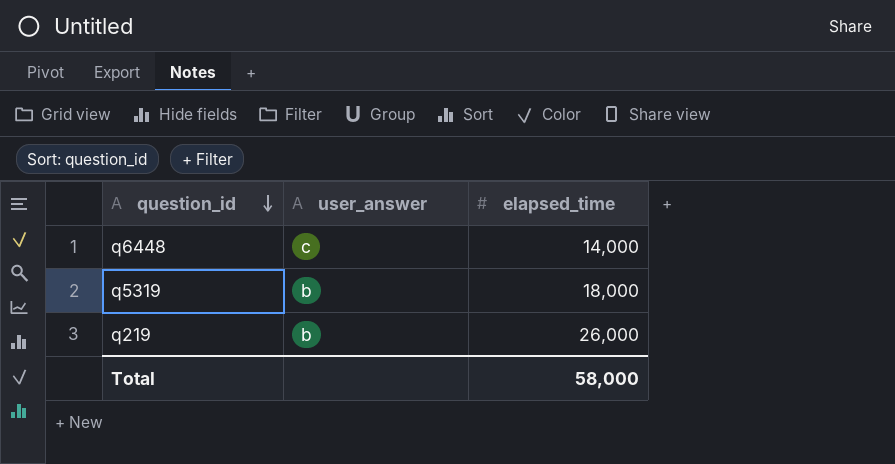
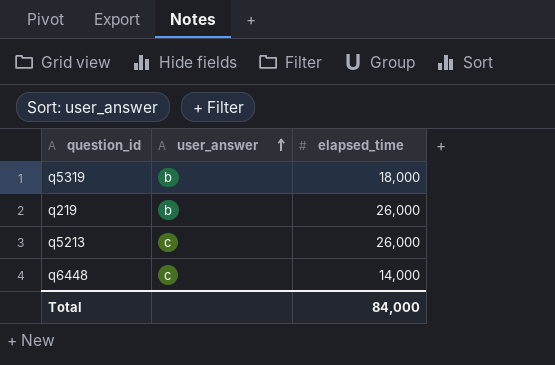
row order: question_id descending -> user_answer ascending
row q5213: none -> c | 26,000
Total | elapsed_time: 58,000 -> 84,000

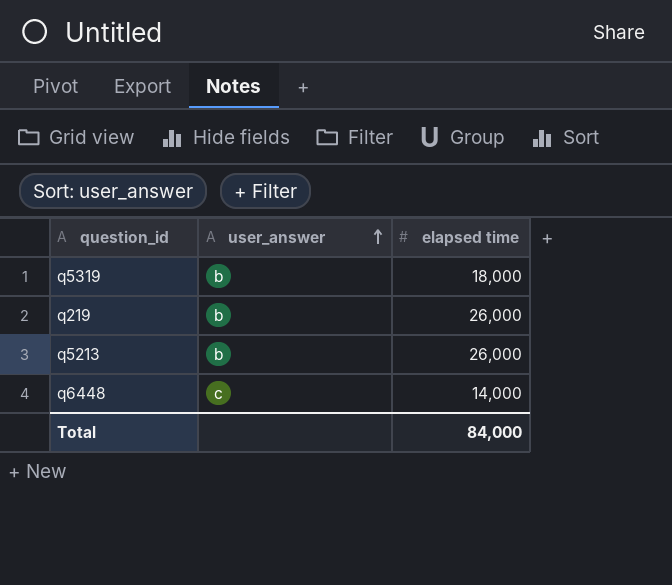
column name: elapsed_time -> elapsed time
q5213 | user_answer: c -> b

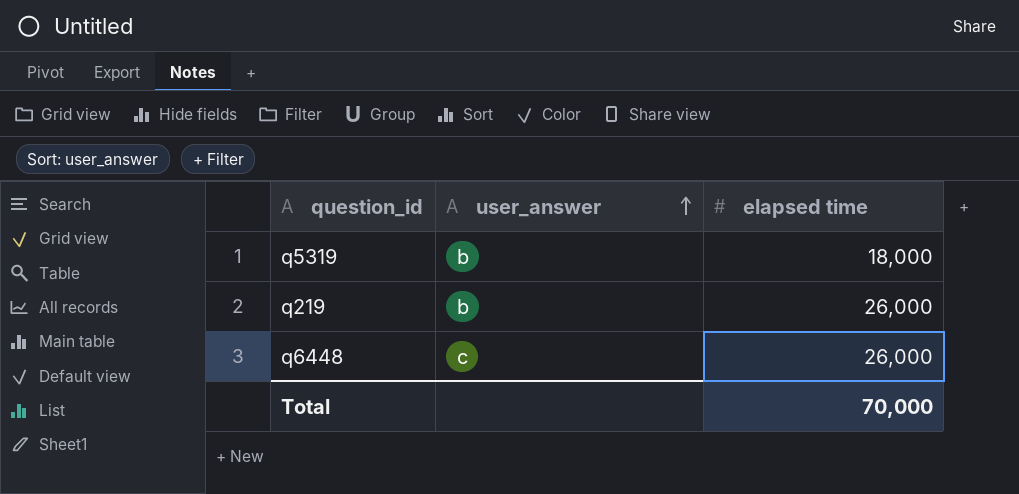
row q5213: b | 26,000 -> none
q6448 | elapsed time: 14,000 -> 26,000
Total | elapsed time: 84,000 -> 70,000

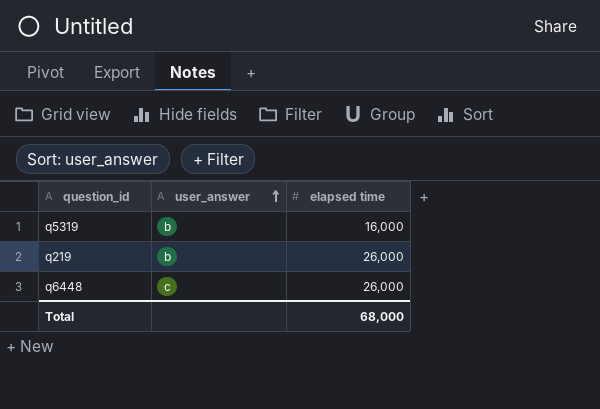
q5319 | elapsed time: 18,000 -> 16,000
Total | elapsed time: 70,000 -> 68,000

